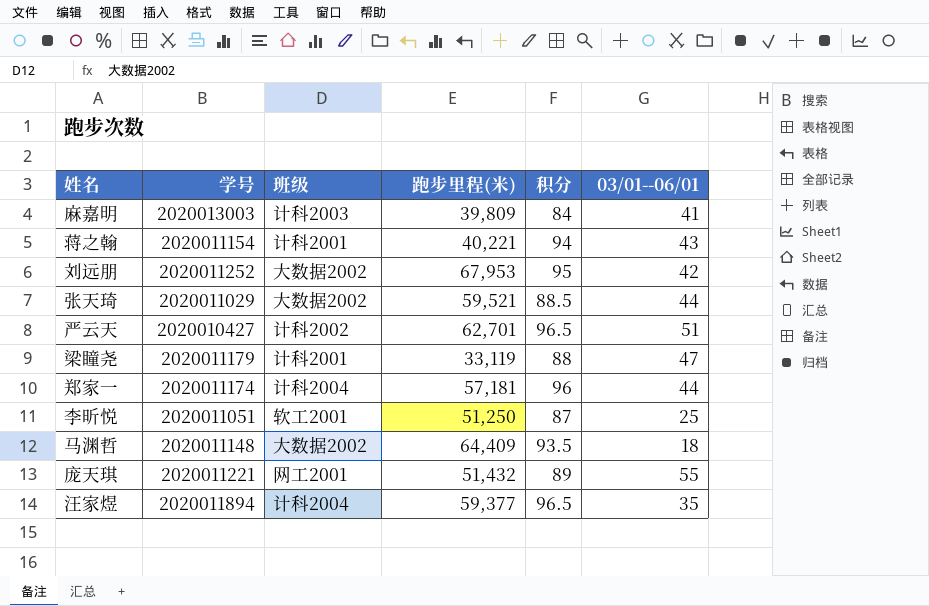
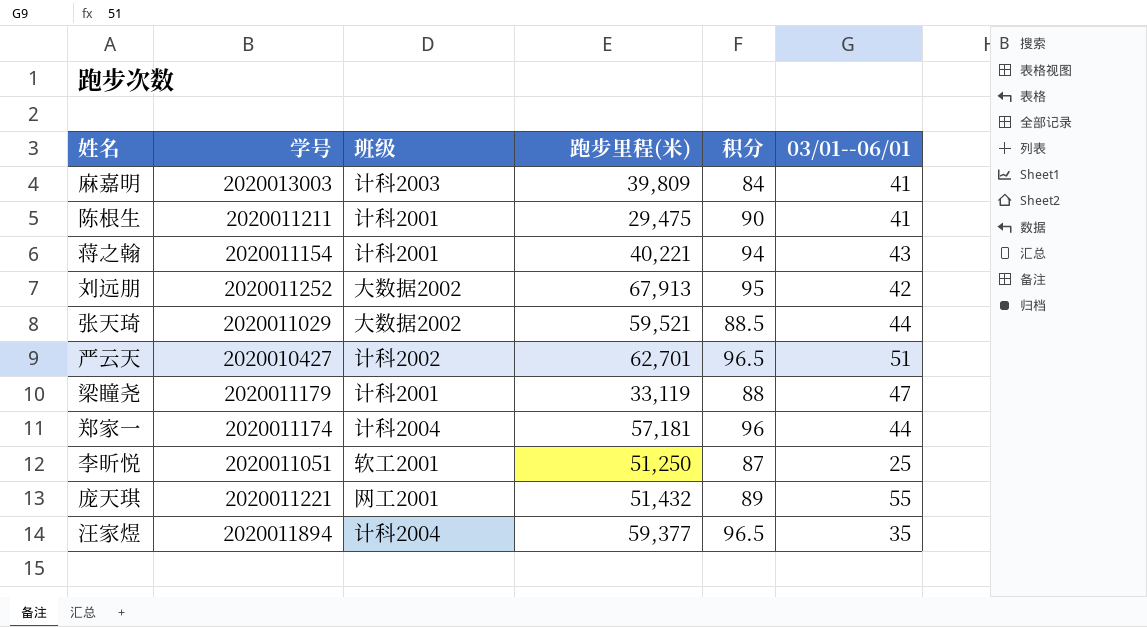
row 马渊哲: 2020011148 | 大数据2002 | 64,409 | 93.5 | 18 -> none
row 陈根生: none -> 2020011211 | 计科2001 | 29,475 | 90 | 41
刘远朋 | 跑步里程(米): 67,953 -> 67,913

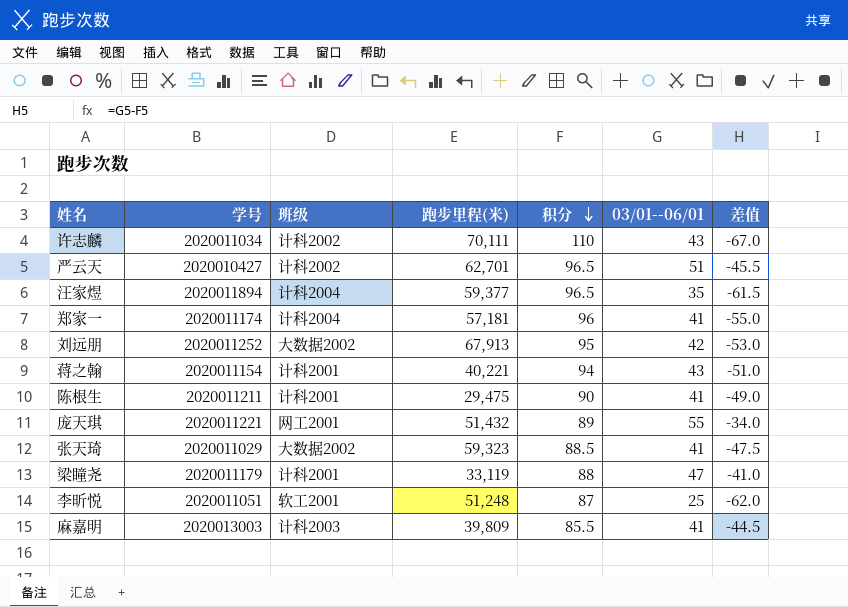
row order: none -> 积分 descending
column 差值 | formula: none -> [03/01--06/01] - [积分]
row 许志麟: none -> 2020011034 | 计科2002 | 70,111 | 110 | 43 | -67.0
郑家一 | 03/01--06/01: 44 -> 41
张天琦 | 跑步里程(米): 59,521 -> 59,323
张天琦 | 03/01--06/01: 44 -> 41
李昕悦 | 跑步里程(米): 51,250 -> 51,248
麻嘉明 | 积分: 84 -> 85.5

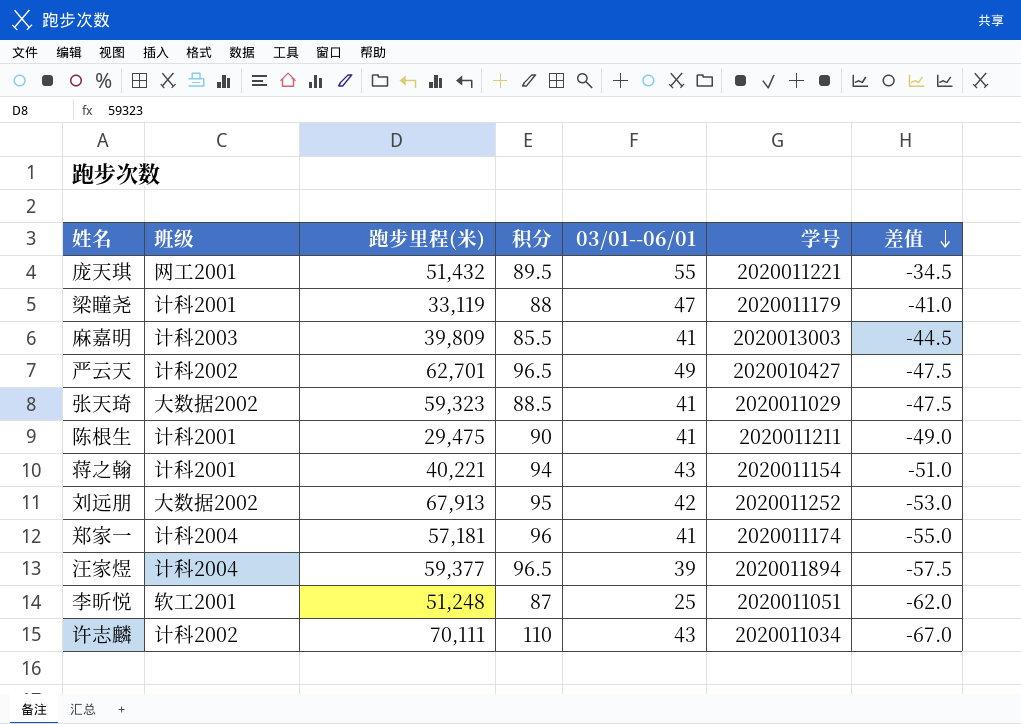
row order: 积分 descending -> 差值 descending
column 学号 | position: 2 -> 6
庞天琪 | 积分: 89 -> 89.5
庞天琪 | 差值: -34.0 -> -34.5
严云天 | 03/01--06/01: 51 -> 49
严云天 | 差值: -45.5 -> -47.5
汪家煜 | 03/01--06/01: 35 -> 39
汪家煜 | 差值: -61.5 -> -57.5

